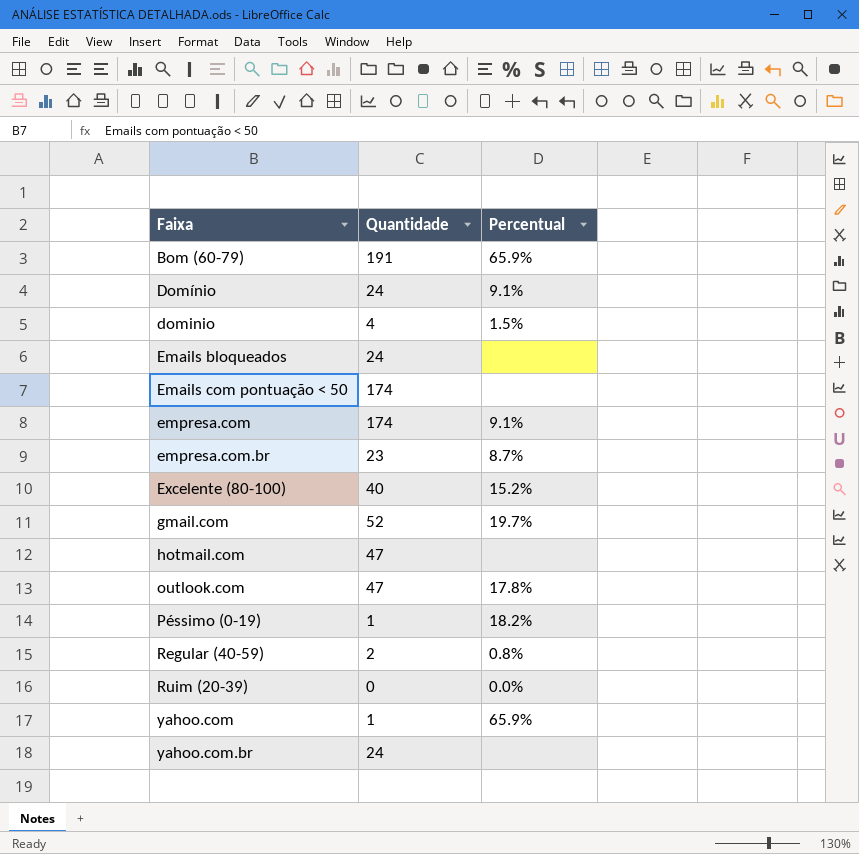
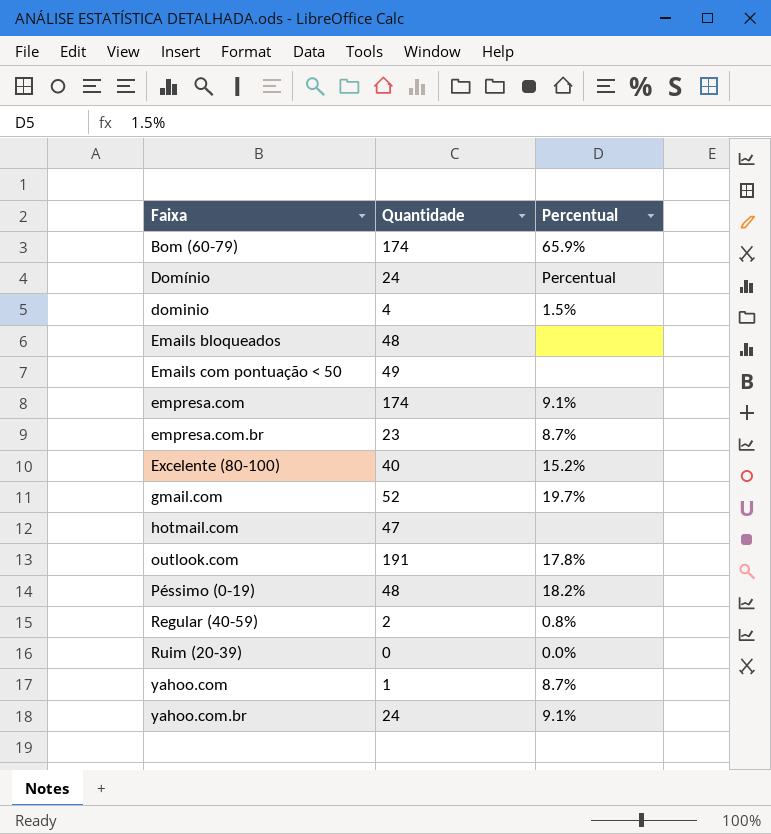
Bom (60-79) | Quantidade: 191 -> 174
Domínio | Percentual: 9.1% -> Percentual
Emails bloqueados | Quantidade: 24 -> 48
Emails com pontuação < 50 | Quantidade: 174 -> 49
outlook.com | Quantidade: 47 -> 191
Péssimo (0-19) | Quantidade: 1 -> 48
yahoo.com | Percentual: 65.9% -> 8.7%
yahoo.com.br | Percentual: none -> 9.1%

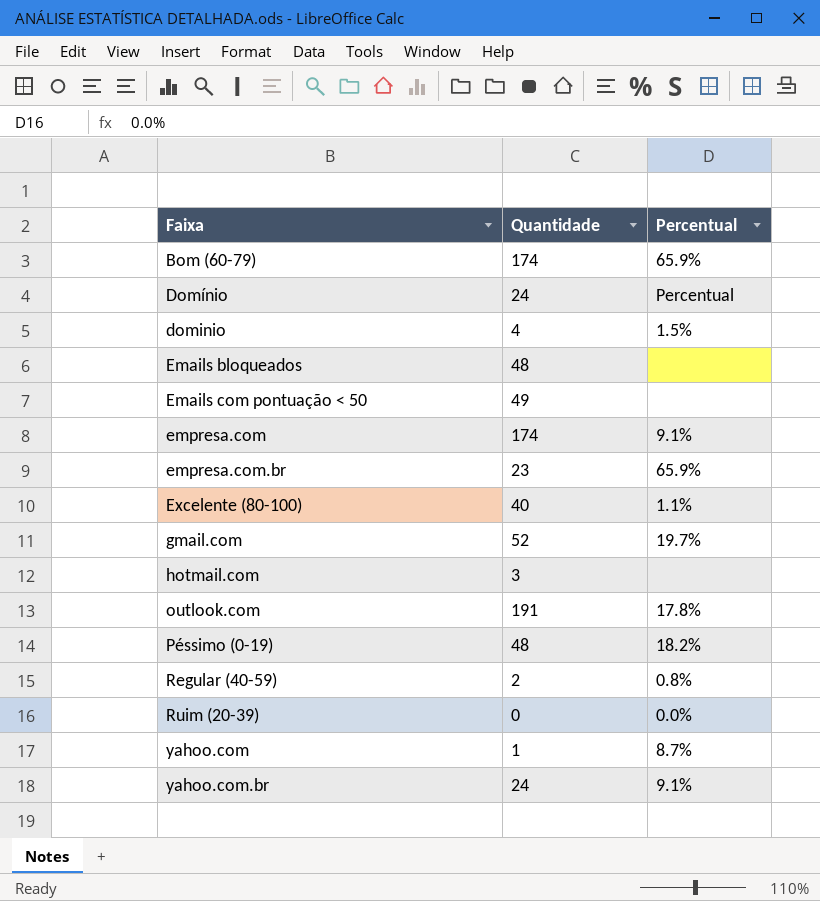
empresa.com.br | Percentual: 8.7% -> 65.9%
Excelente (80-100) | Percentual: 15.2% -> 1.1%
hotmail.com | Quantidade: 47 -> 3

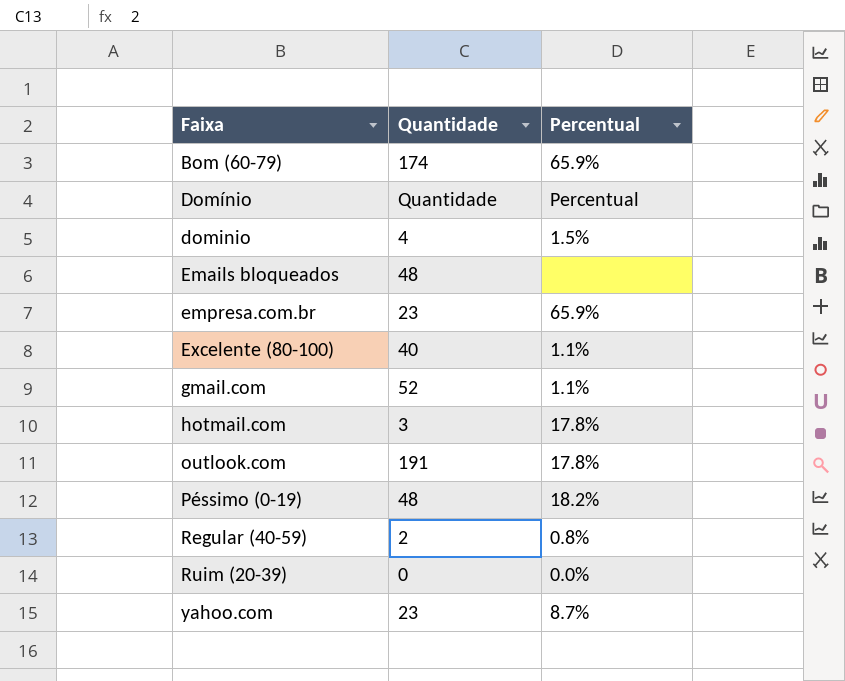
row Emails com pontuação < 50: 49 | none -> none
row empresa.com: 174 | 9.1% -> none
row yahoo.com.br: 24 | 9.1% -> none
Domínio | Quantidade: 24 -> Quantidade
gmail.com | Percentual: 19.7% -> 1.1%
hotmail.com | Percentual: none -> 17.8%
yahoo.com | Quantidade: 1 -> 23

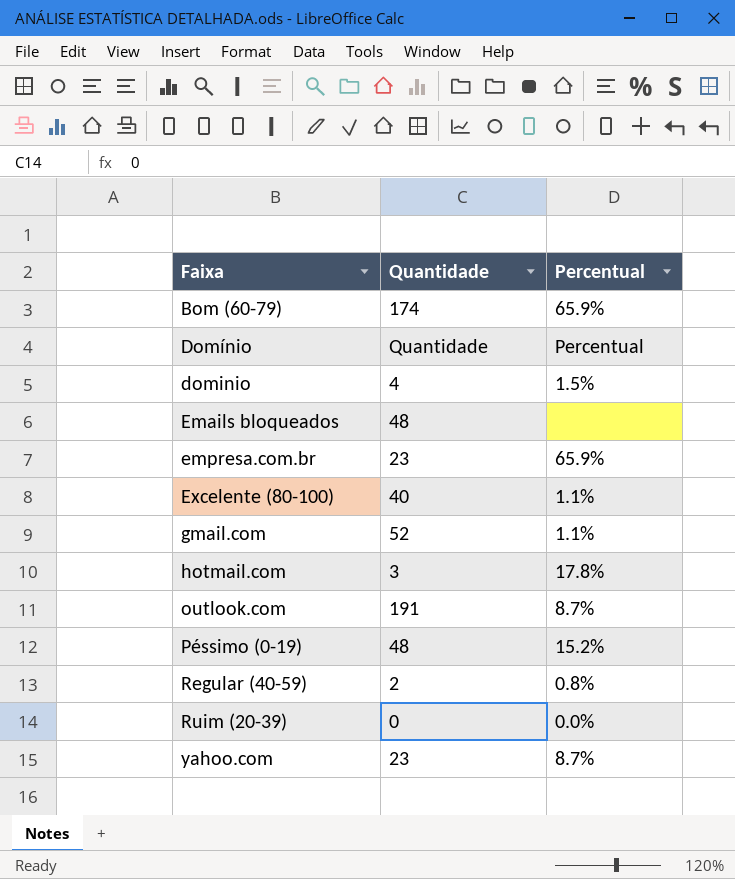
outlook.com | Percentual: 17.8% -> 8.7%
Péssimo (0-19) | Percentual: 18.2% -> 15.2%

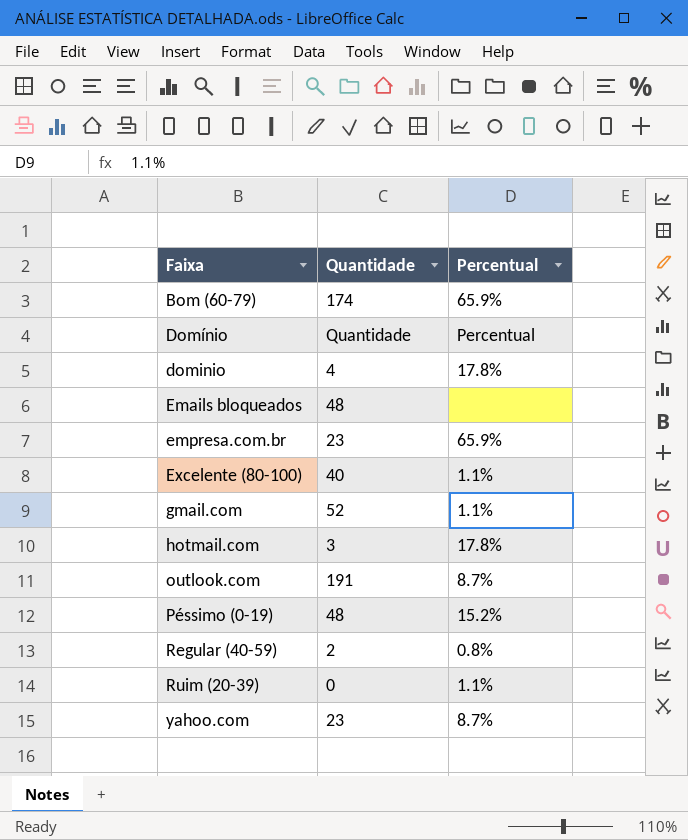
dominio | Percentual: 1.5% -> 17.8%
Ruim (20-39) | Percentual: 0.0% -> 1.1%

